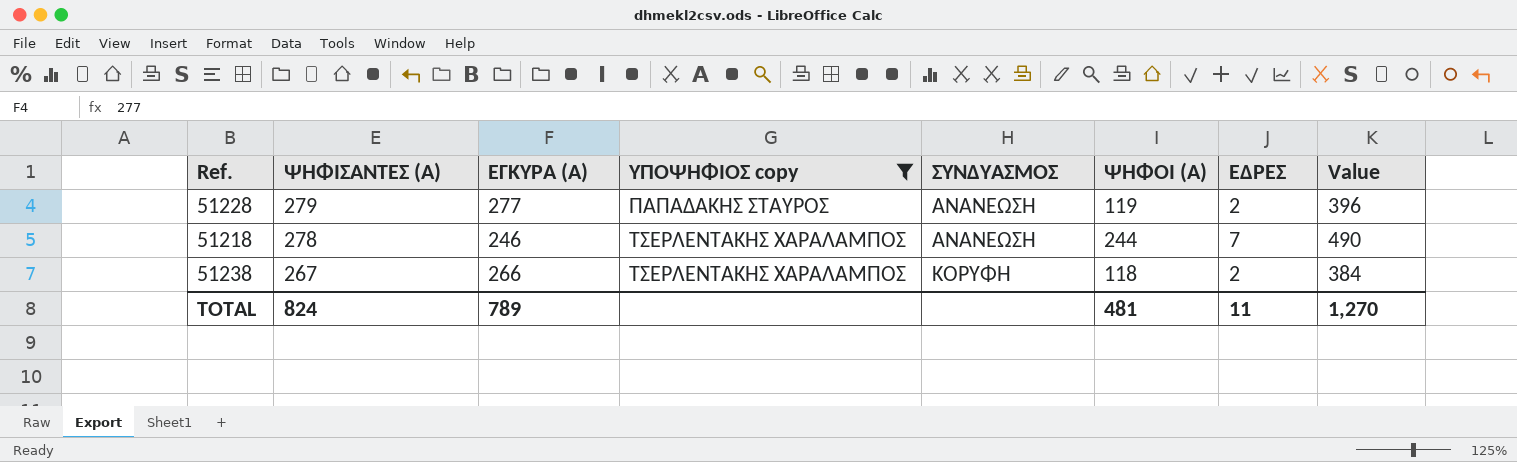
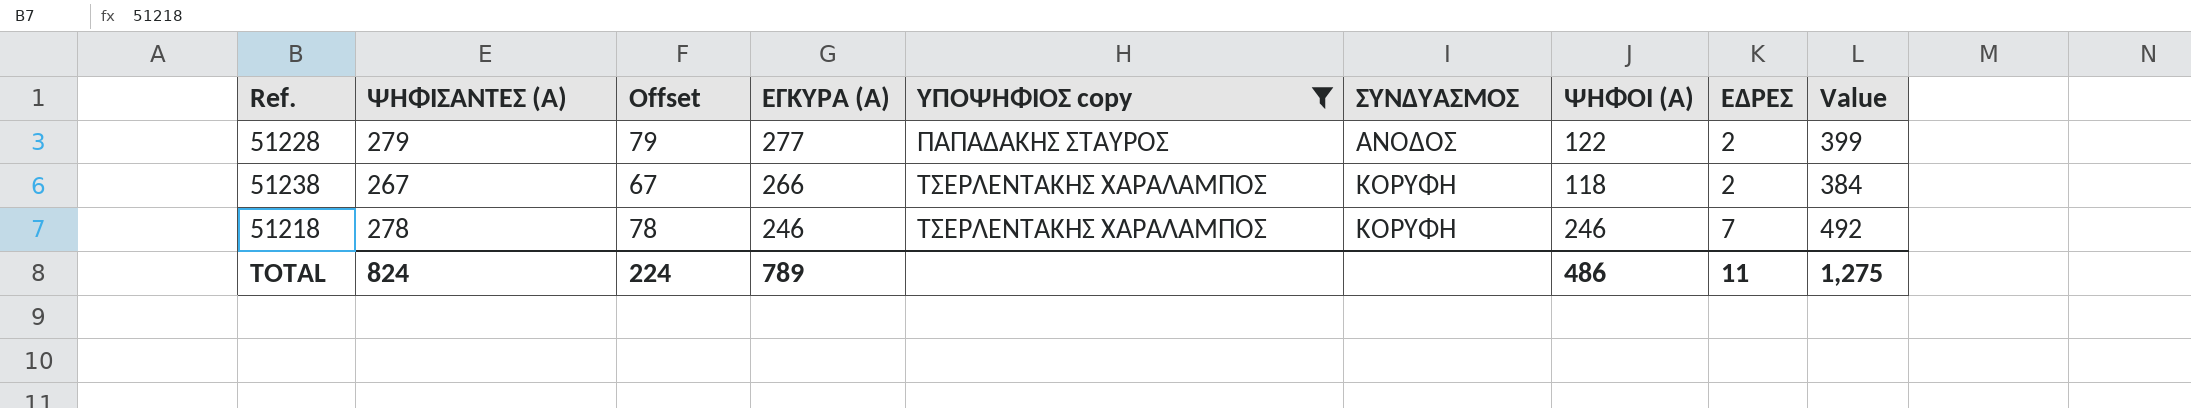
row order: ΨΗΦΙΣΑΝΤΕΣ (Α) descending -> ΕΓΚΥΡΑ (Α) descending
column Offset | formula: none -> [ΨΗΦΙΣΑΝΤΕΣ (Α)] - 200
51228 | ΣΥΝΔΥΑΣΜΟΣ: ΑΝΑΝΕΩΣΗ -> ΑΝΟΔΟΣ
51228 | ΨΗΦΟΙ (Α): 119 -> 122
51228 | Value: 396 -> 399
51218 | ΣΥΝΔΥΑΣΜΟΣ: ΑΝΑΝΕΩΣΗ -> ΚΟΡΥΦΗ
51218 | ΨΗΦΟΙ (Α): 244 -> 246
51218 | Value: 490 -> 492
TOTAL | ΨΗΦΟΙ (Α): 481 -> 486
TOTAL | Value: 1,270 -> 1,275

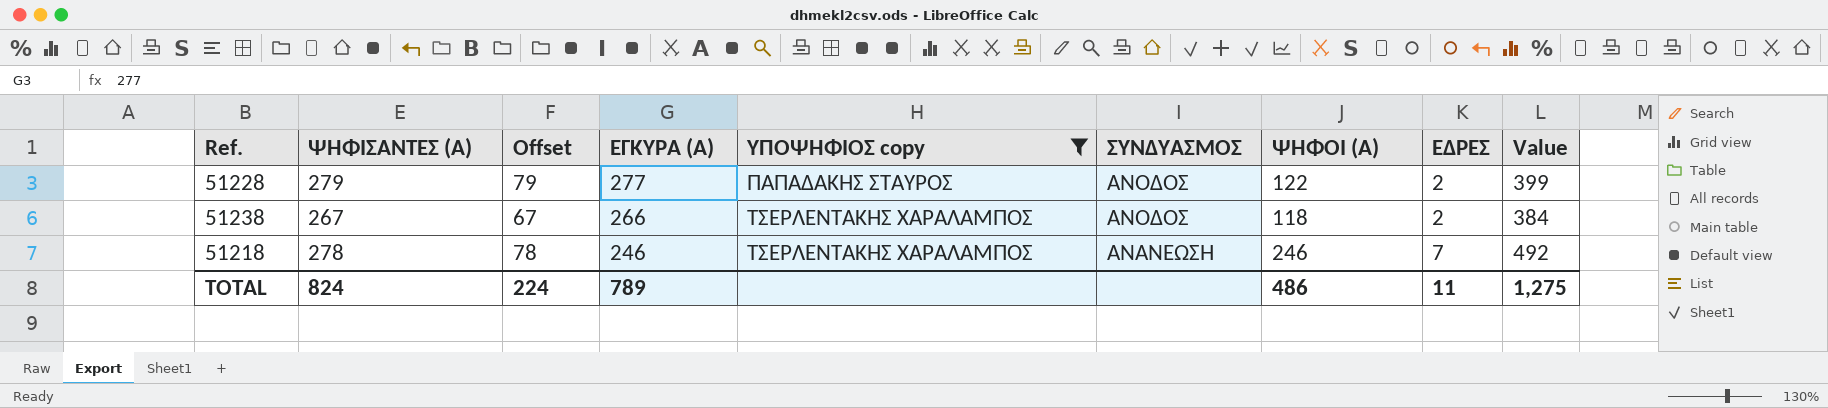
51238 | ΣΥΝΔΥΑΣΜΟΣ: ΚΟΡΥΦΗ -> ΑΝΟΔΟΣ
51218 | ΣΥΝΔΥΑΣΜΟΣ: ΚΟΡΥΦΗ -> ΑΝΑΝΕΩΣΗ

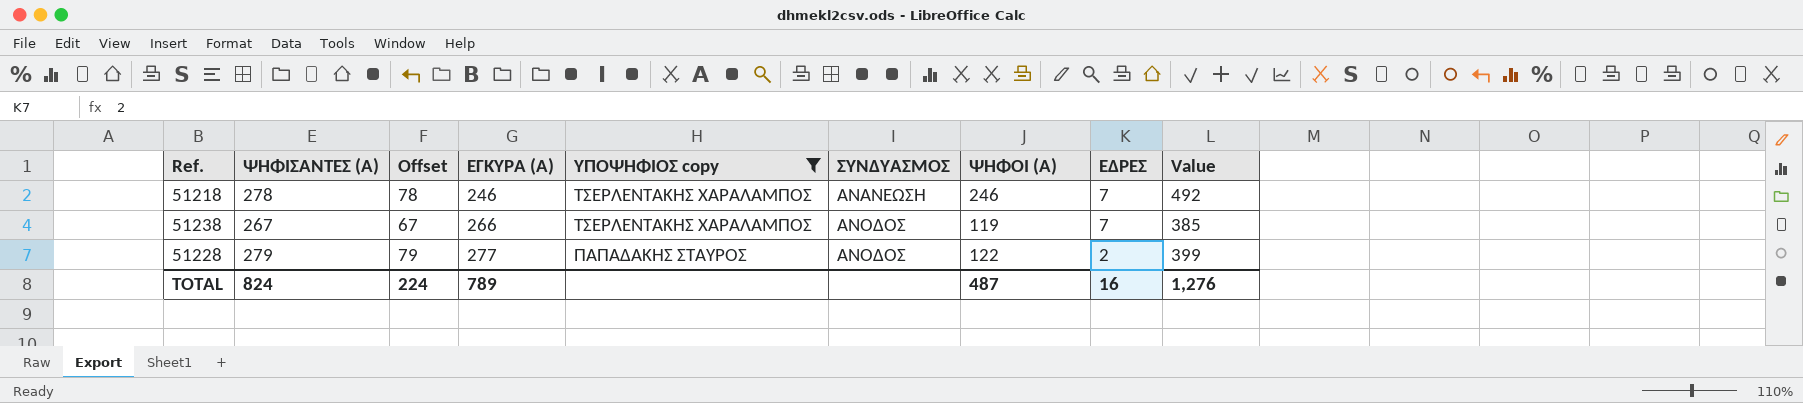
row order: ΕΓΚΥΡΑ (Α) descending -> ΕΓΚΥΡΑ (Α) ascending
51238 | ΨΗΦΟΙ (Α): 118 -> 119
51238 | ΕΔΡΕΣ: 2 -> 7
51238 | Value: 384 -> 385
TOTAL | ΨΗΦΟΙ (Α): 486 -> 487
TOTAL | ΕΔΡΕΣ: 11 -> 16
TOTAL | Value: 1,275 -> 1,276

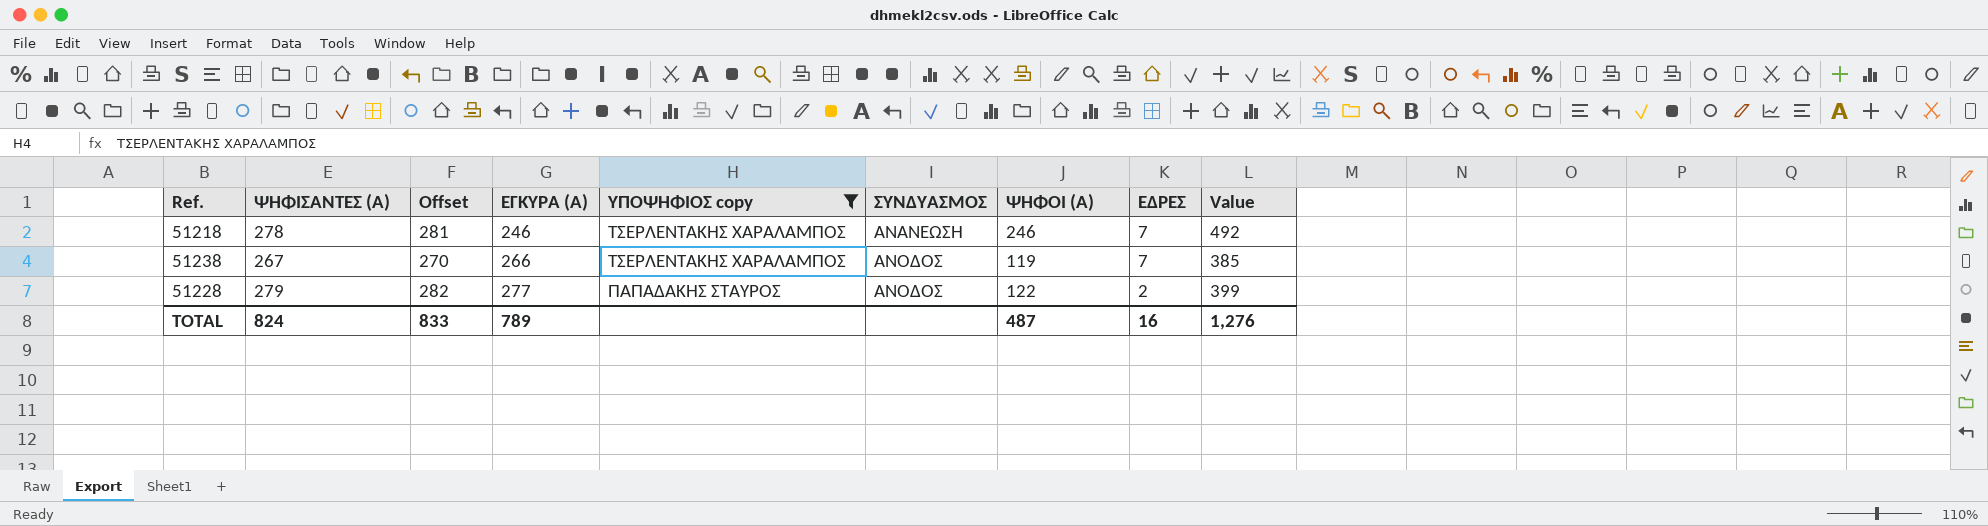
column Offset | formula: [ΨΗΦΙΣΑΝΤΕΣ (Α)] - 200 -> [ΨΗΦΙΣΑΝΤΕΣ (Α)] + 3
TOTAL | Offset: 224 -> 833

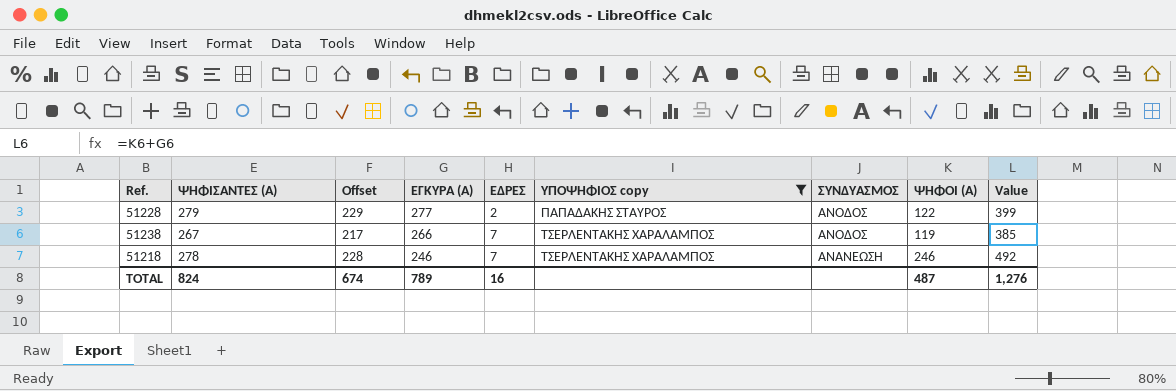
row order: ΕΓΚΥΡΑ (Α) ascending -> ΕΓΚΥΡΑ (Α) descending
column Offset | formula: [ΨΗΦΙΣΑΝΤΕΣ (Α)] + 3 -> [ΨΗΦΙΣΑΝΤΕΣ (Α)] - 50
column ΕΔΡΕΣ | position: 8 -> 5
TOTAL | Offset: 833 -> 674

